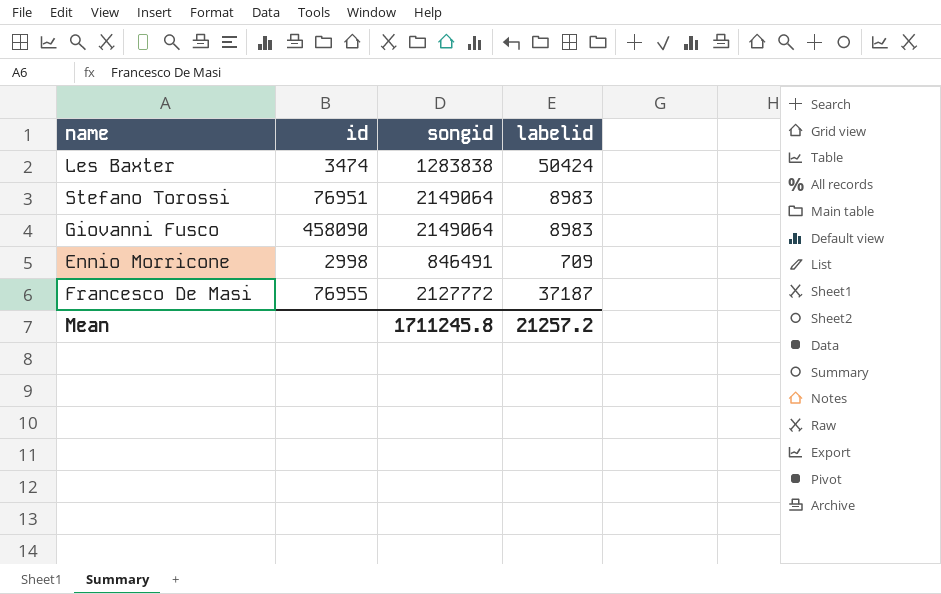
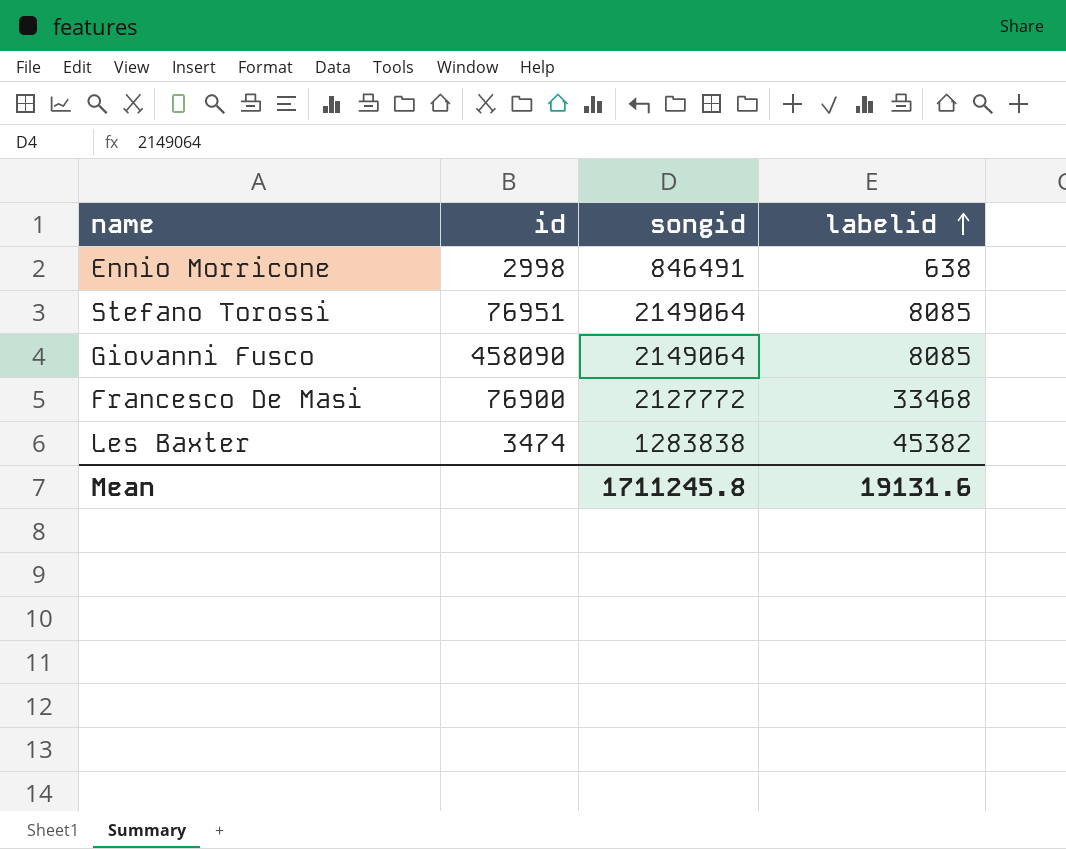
row order: none -> labelid ascending
Ennio Morricone | labelid: 709 -> 638
Stefano Torossi | labelid: 8983 -> 8085
Giovanni Fusco | labelid: 8983 -> 8085
Francesco De Masi | id: 76955 -> 76900
Francesco De Masi | labelid: 37187 -> 33468
Les Baxter | labelid: 50424 -> 45382
Mean | labelid: 21257.2 -> 19131.6

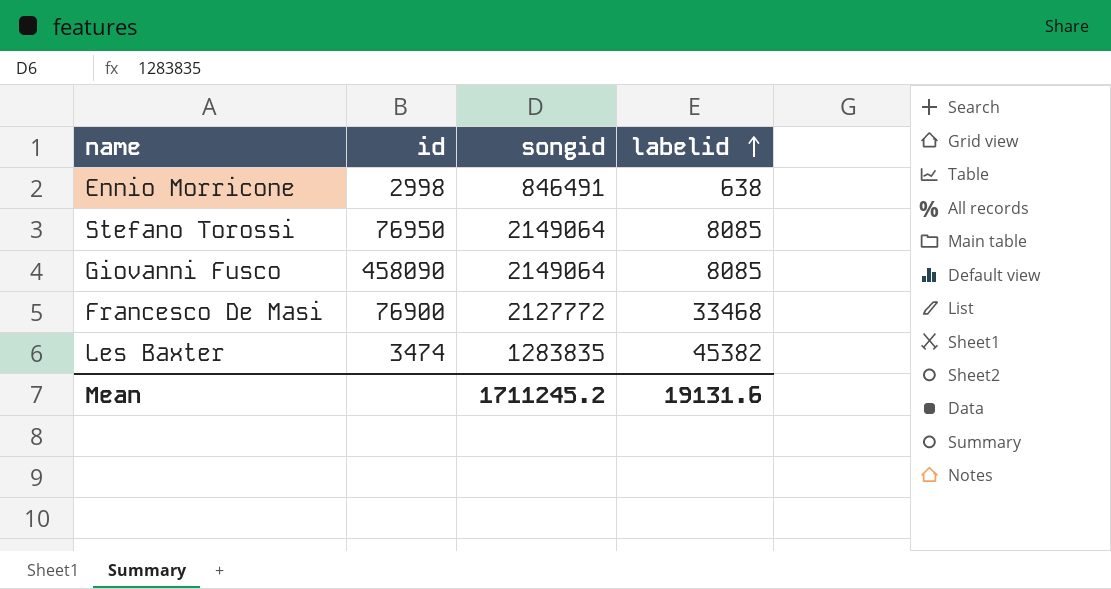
Stefano Torossi | id: 76951 -> 76950
Les Baxter | songid: 1283838 -> 1283835
Mean | songid: 1711245.8 -> 1711245.2

